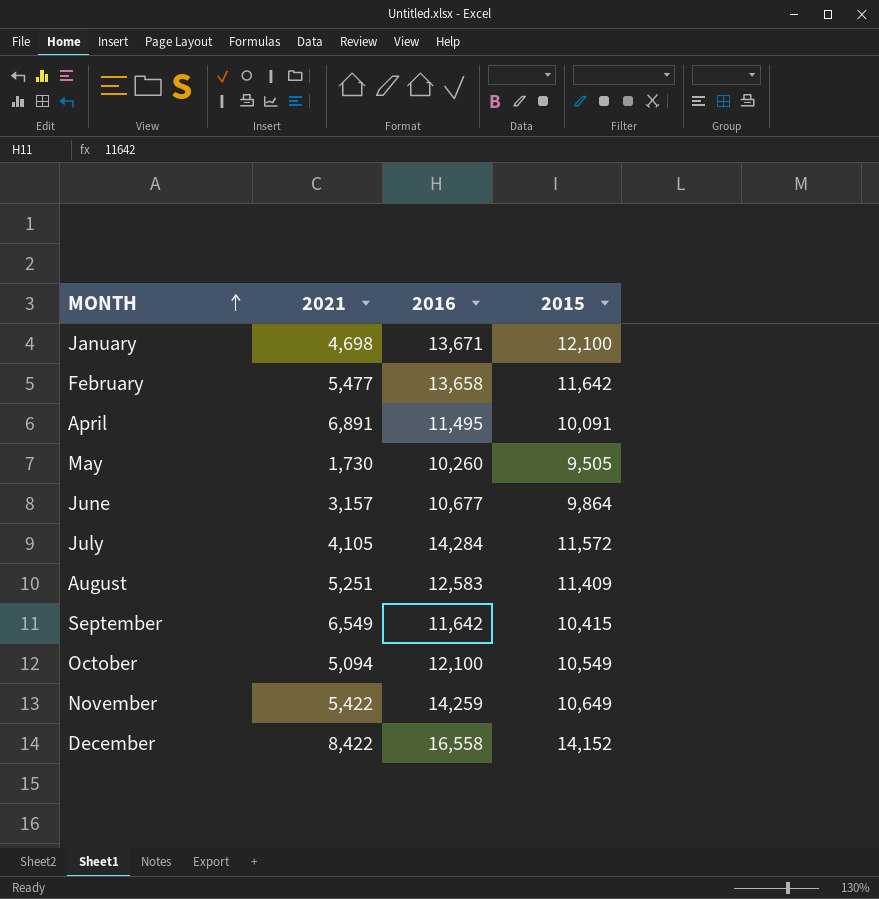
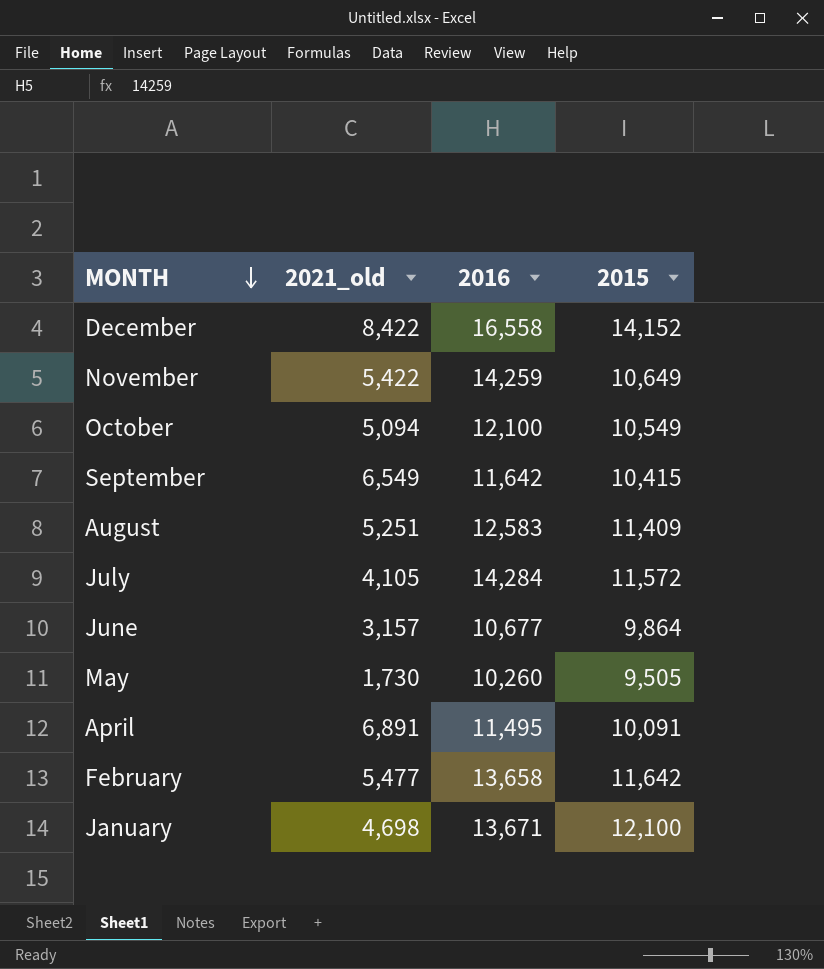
row order: MONTH ascending -> MONTH descending
column name: 2021 -> 2021_old

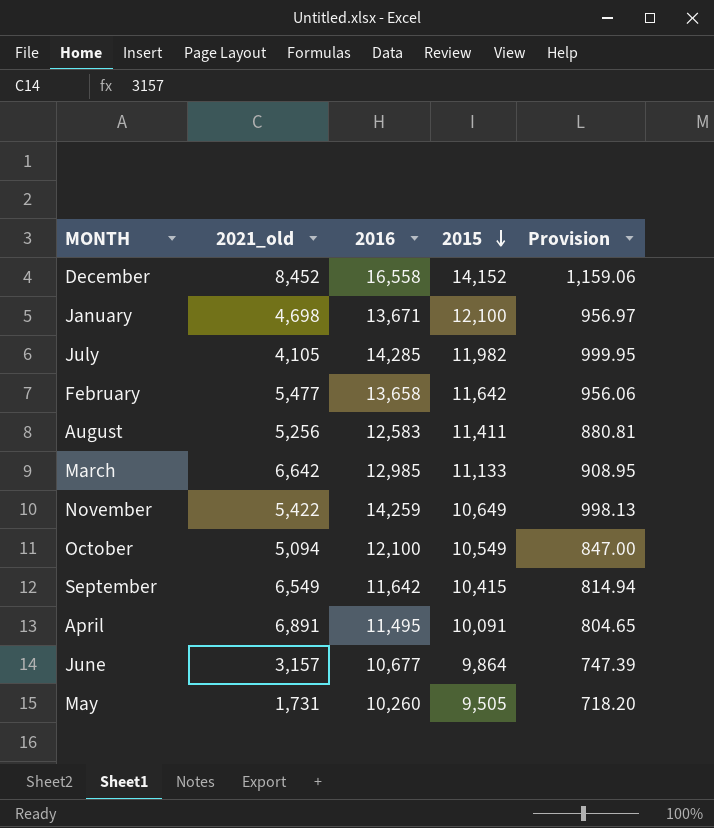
row order: MONTH descending -> 2015 descending
column Provision | formula: none -> [2016] * 0.07
December | 2021_old: 8,422 -> 8,452
July | 2016: 14,284 -> 14,285
July | 2015: 11,572 -> 11,982
August | 2021_old: 5,251 -> 5,256
August | 2015: 11,409 -> 11,411
row March: none -> 6,642 | 12,985 | 11,133 | 908.95
May | 2021_old: 1,730 -> 1,731

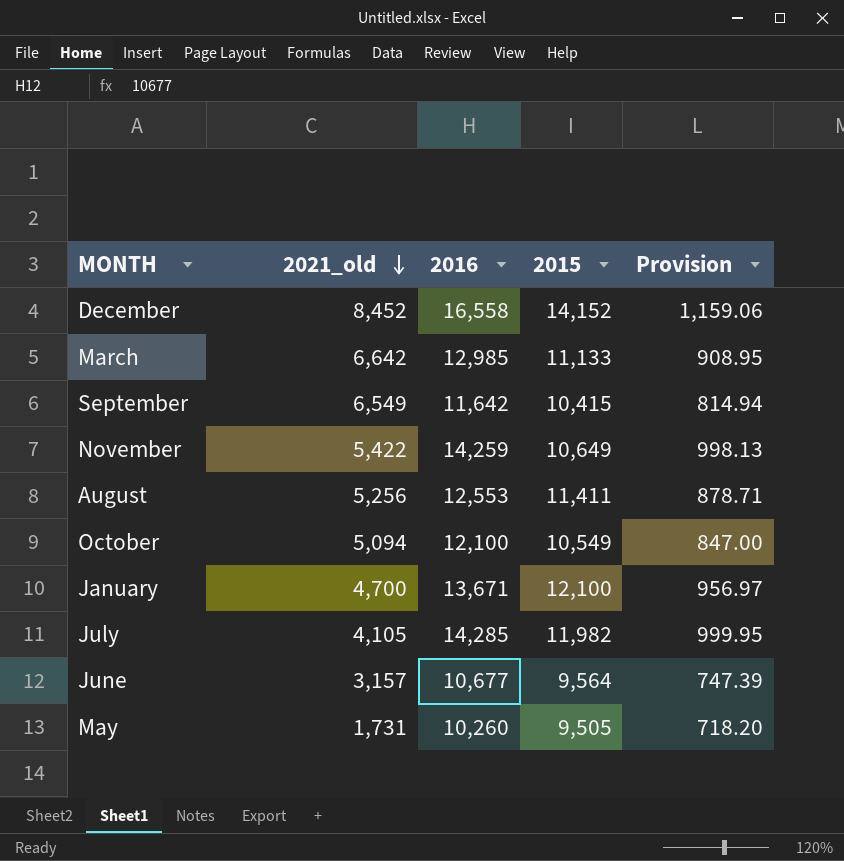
row order: 2015 descending -> 2021_old descending
row February: 5,477 | 13,658 | 11,642 | 956.06 -> none
row April: 6,891 | 11,495 | 10,091 | 804.65 -> none
August | 2016: 12,583 -> 12,553
August | Provision: 880.81 -> 878.71
January | 2021_old: 4,698 -> 4,700
June | 2015: 9,864 -> 9,564

